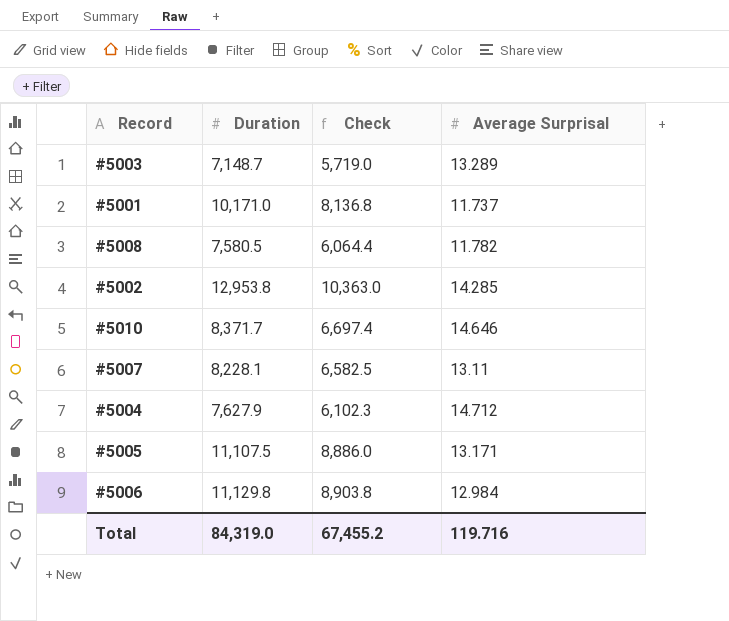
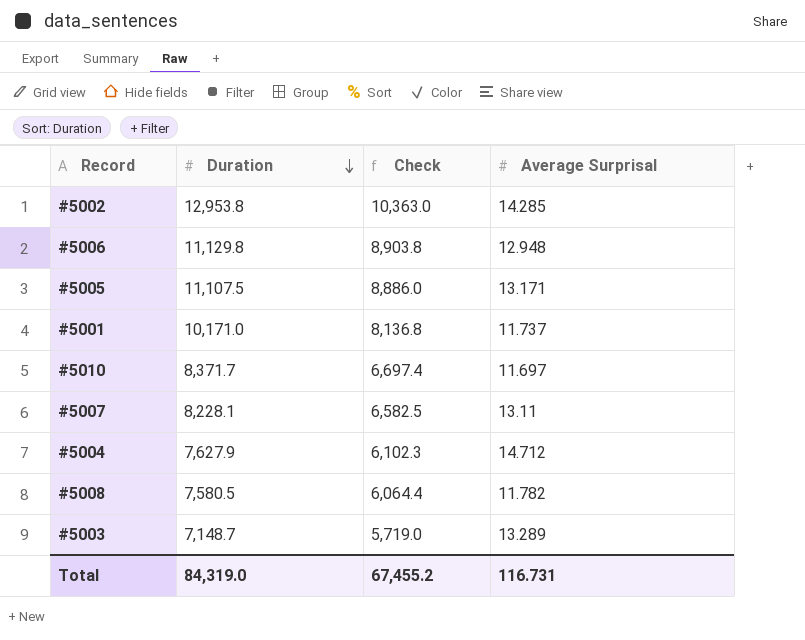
row order: none -> Duration descending
#5006 | Average Surprisal: 12.984 -> 12.948
#5010 | Average Surprisal: 14.646 -> 11.697
Total | Average Surprisal: 119.716 -> 116.731

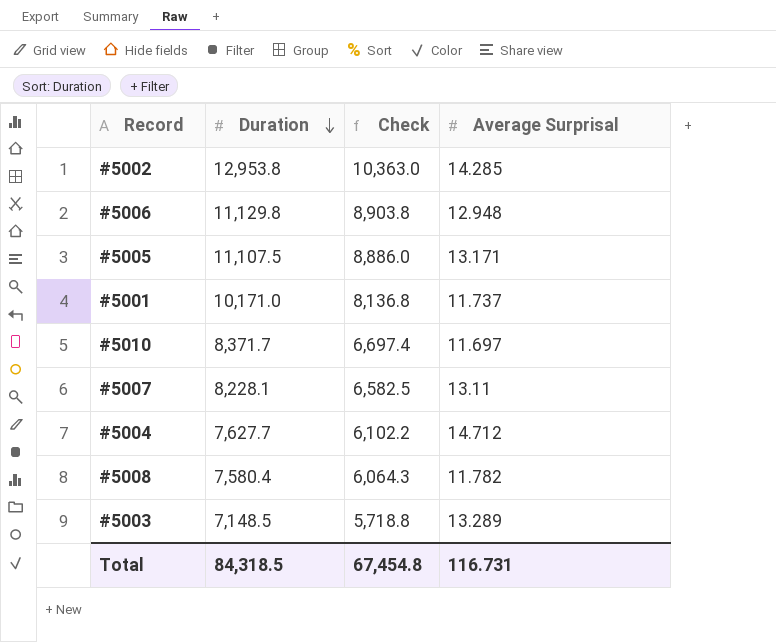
#5004 | Duration: 7,627.9 -> 7,627.7
#5004 | Check: 6,102.3 -> 6,102.2
#5008 | Duration: 7,580.5 -> 7,580.4
#5008 | Check: 6,064.4 -> 6,064.3
#5003 | Duration: 7,148.7 -> 7,148.5
#5003 | Check: 5,719.0 -> 5,718.8
Total | Duration: 84,319.0 -> 84,318.5
Total | Check: 67,455.2 -> 67,454.8

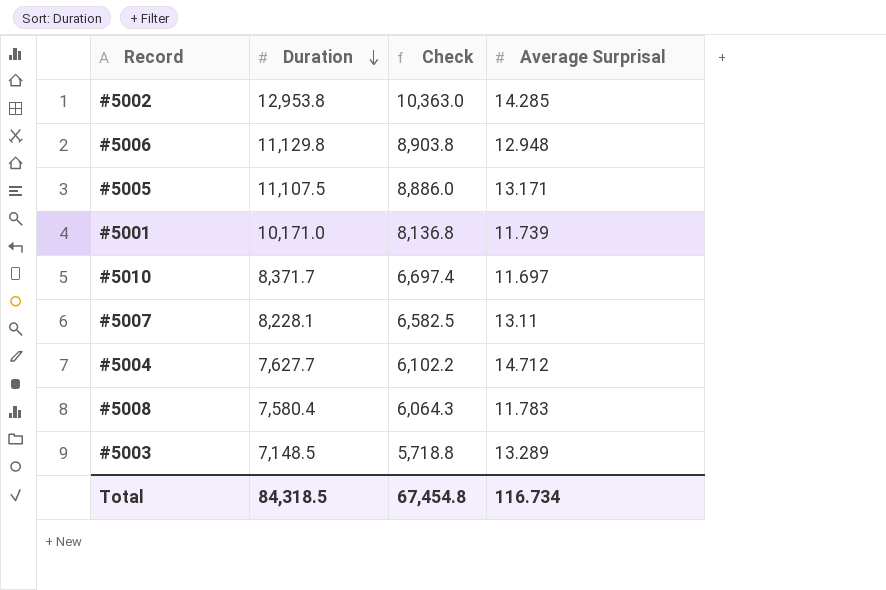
#5001 | Average Surprisal: 11.737 -> 11.739
#5008 | Average Surprisal: 11.782 -> 11.783
Total | Average Surprisal: 116.731 -> 116.734

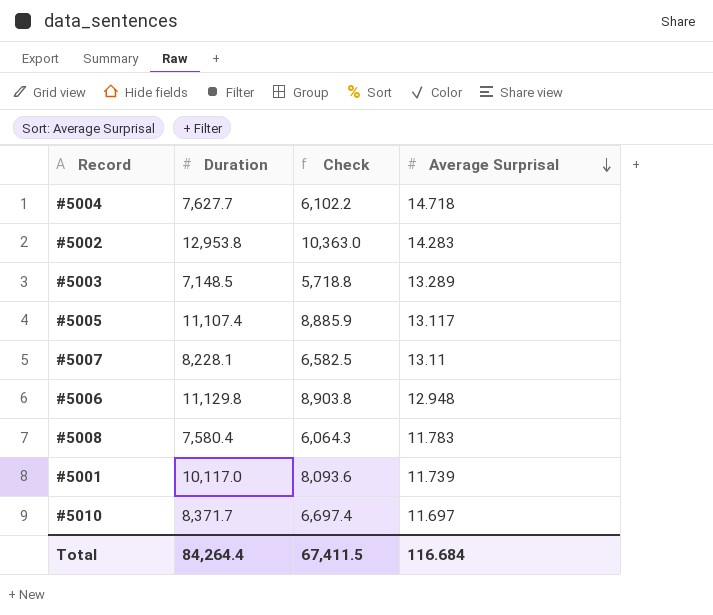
row order: Duration descending -> Average Surprisal descending
#5004 | Average Surprisal: 14.712 -> 14.718
#5002 | Average Surprisal: 14.285 -> 14.283
#5005 | Duration: 11,107.5 -> 11,107.4
#5005 | Check: 8,886.0 -> 8,885.9
#5005 | Average Surprisal: 13.171 -> 13.117
#5001 | Duration: 10,171.0 -> 10,117.0
#5001 | Check: 8,136.8 -> 8,093.6
Total | Duration: 84,318.5 -> 84,264.4
Total | Check: 67,454.8 -> 67,411.5
Total | Average Surprisal: 116.734 -> 116.684

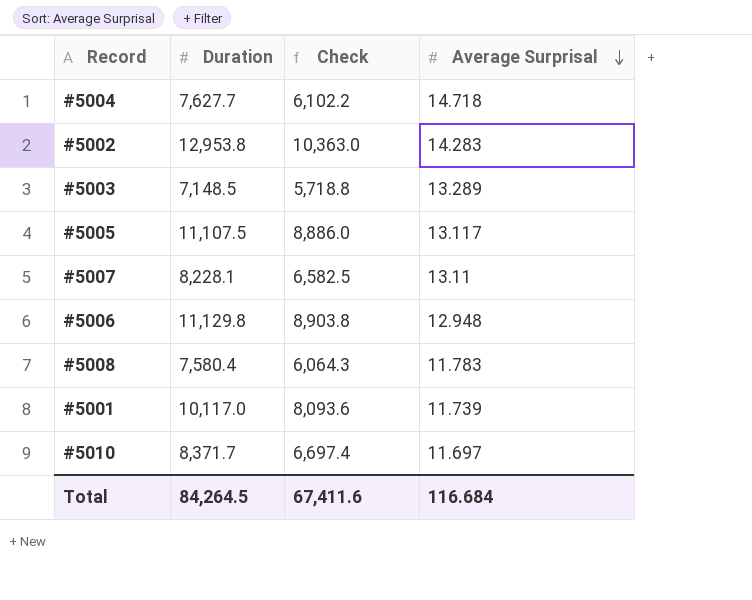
#5005 | Duration: 11,107.4 -> 11,107.5
#5005 | Check: 8,885.9 -> 8,886.0
Total | Duration: 84,264.4 -> 84,264.5
Total | Check: 67,411.5 -> 67,411.6

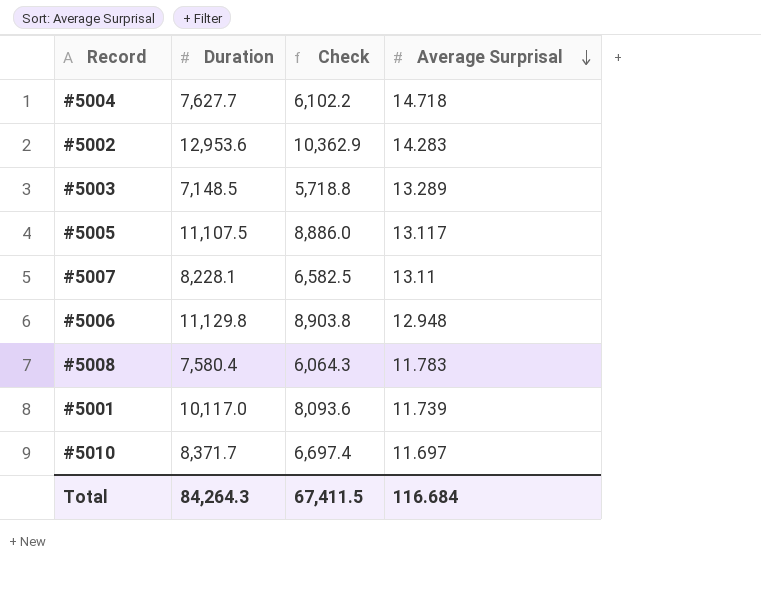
#5002 | Duration: 12,953.8 -> 12,953.6
#5002 | Check: 10,363.0 -> 10,362.9
Total | Duration: 84,264.5 -> 84,264.3
Total | Check: 67,411.6 -> 67,411.5

